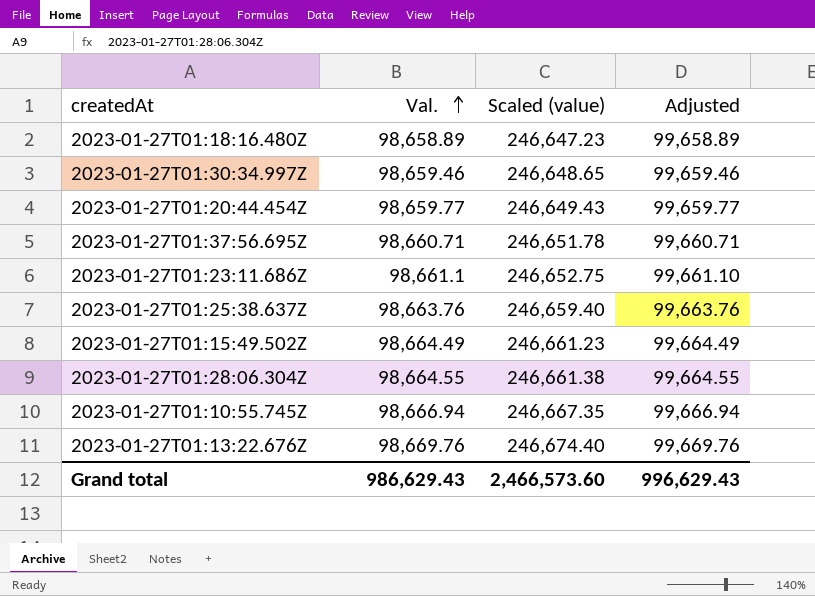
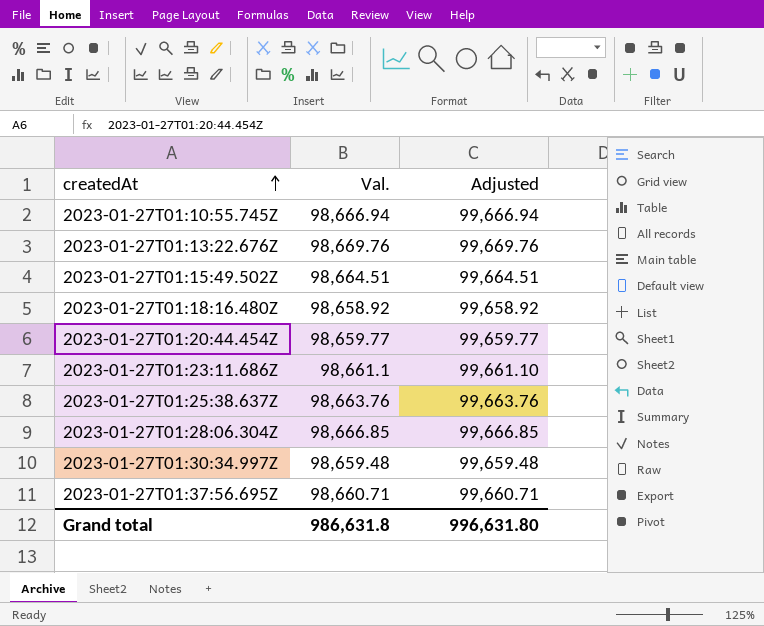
row order: Val. ascending -> createdAt ascending
column Scaled (value) | formula: [Val.] * 2.5 -> none
2023-01-27T01:15:49.502Z | Val.: 98,664.49 -> 98,664.51
2023-01-27T01:15:49.502Z | Adjusted: 99,664.49 -> 99,664.51
2023-01-27T01:18:16.480Z | Val.: 98,658.89 -> 98,658.92
2023-01-27T01:18:16.480Z | Adjusted: 99,658.89 -> 99,658.92
2023-01-27T01:28:06.304Z | Val.: 98,664.55 -> 98,666.85
2023-01-27T01:28:06.304Z | Adjusted: 99,664.55 -> 99,666.85
2023-01-27T01:30:34.997Z | Val.: 98,659.46 -> 98,659.48
2023-01-27T01:30:34.997Z | Adjusted: 99,659.46 -> 99,659.48
Grand total | Val.: 986,629.43 -> 986,631.8
Grand total | Adjusted: 996,629.43 -> 996,631.80

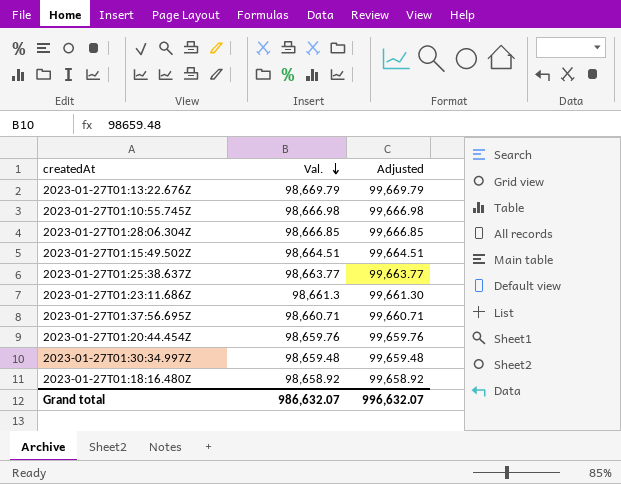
row order: createdAt ascending -> Val. descending
2023-01-27T01:13:22.676Z | Val.: 98,669.76 -> 98,669.79
2023-01-27T01:13:22.676Z | Adjusted: 99,669.76 -> 99,669.79
2023-01-27T01:10:55.745Z | Val.: 98,666.94 -> 98,666.98
2023-01-27T01:10:55.745Z | Adjusted: 99,666.94 -> 99,666.98
2023-01-27T01:25:38.637Z | Val.: 98,663.76 -> 98,663.77
2023-01-27T01:25:38.637Z | Adjusted: 99,663.76 -> 99,663.77
2023-01-27T01:23:11.686Z | Val.: 98,661.1 -> 98,661.3
2023-01-27T01:23:11.686Z | Adjusted: 99,661.10 -> 99,661.30
2023-01-27T01:20:44.454Z | Val.: 98,659.77 -> 98,659.76
2023-01-27T01:20:44.454Z | Adjusted: 99,659.77 -> 99,659.76
Grand total | Val.: 986,631.8 -> 986,632.07
Grand total | Adjusted: 996,631.80 -> 996,632.07

